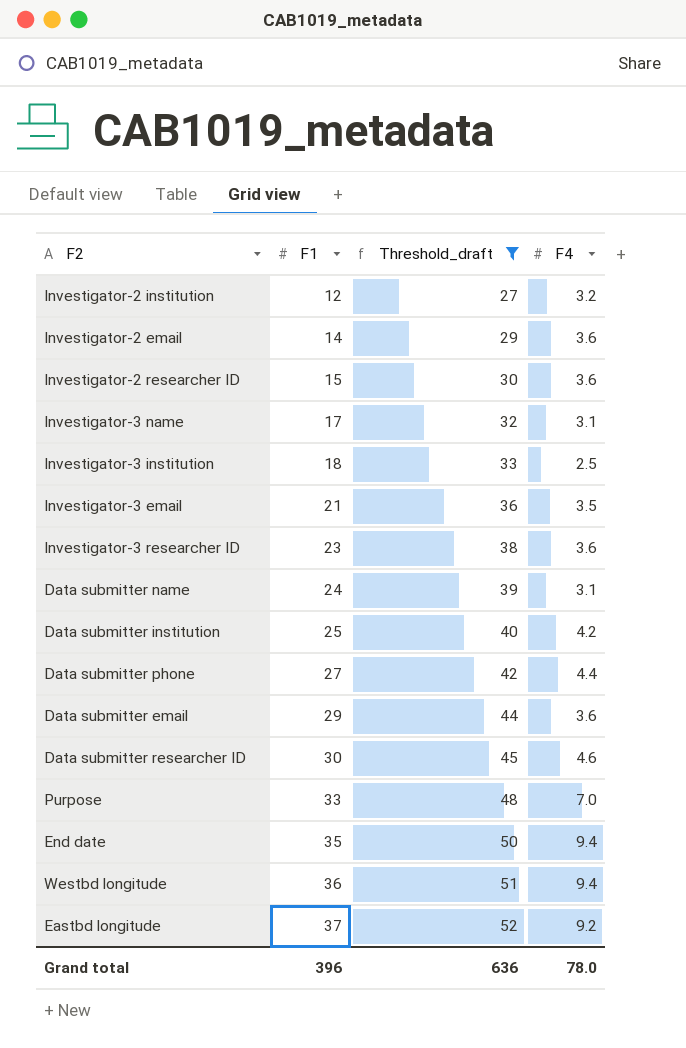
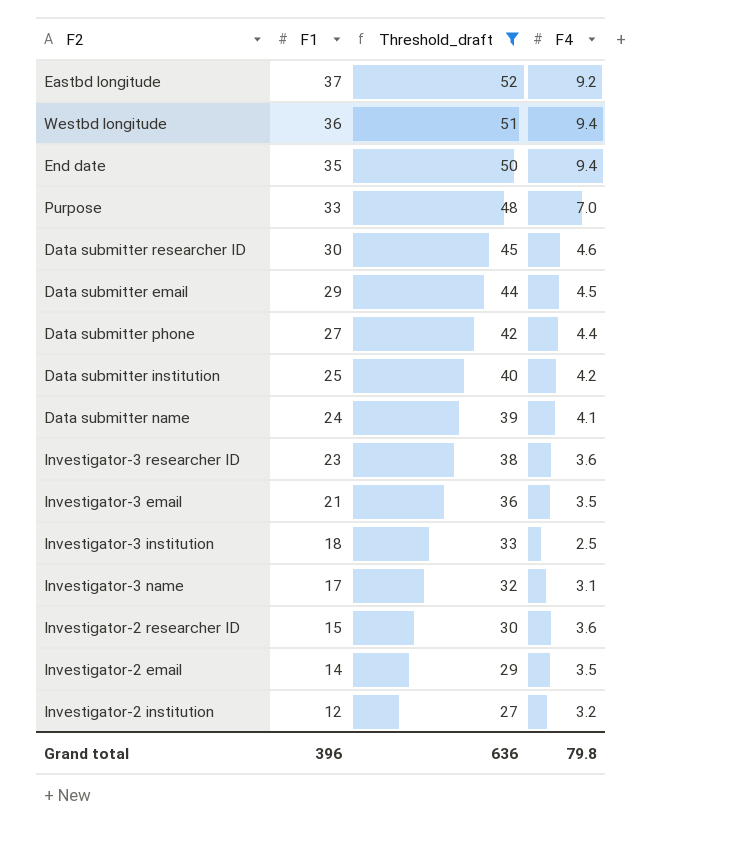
row order: F1 ascending -> F1 descending
Data submitter email | F4: 3.6 -> 4.5
Data submitter name | F4: 3.1 -> 4.1
Investigator-2 email | F4: 3.6 -> 3.5
Grand total | F4: 78.0 -> 79.8

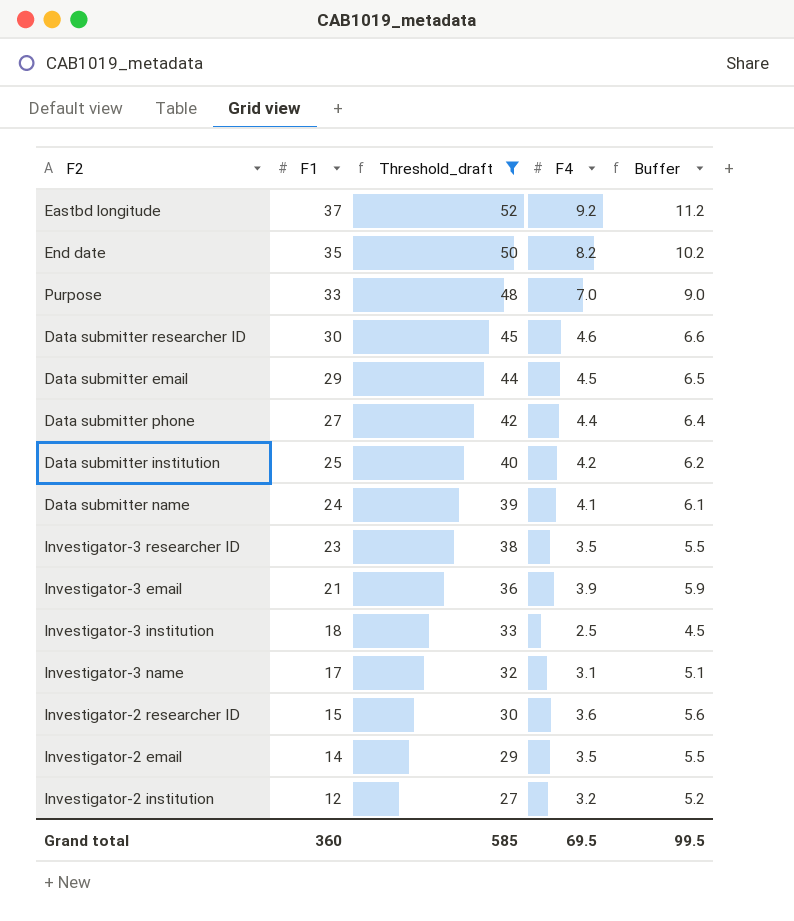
column Buffer | formula: none -> [F4] + 2
row Westbd longitude: 36 | 51 | 9.4 -> none
End date | F4: 9.4 -> 8.2
Investigator-3 researcher ID | F4: 3.6 -> 3.5
Investigator-3 email | F4: 3.5 -> 3.9
Grand total | F1: 396 -> 360
Grand total | Threshold_draft: 636 -> 585
Grand total | F4: 79.8 -> 69.5

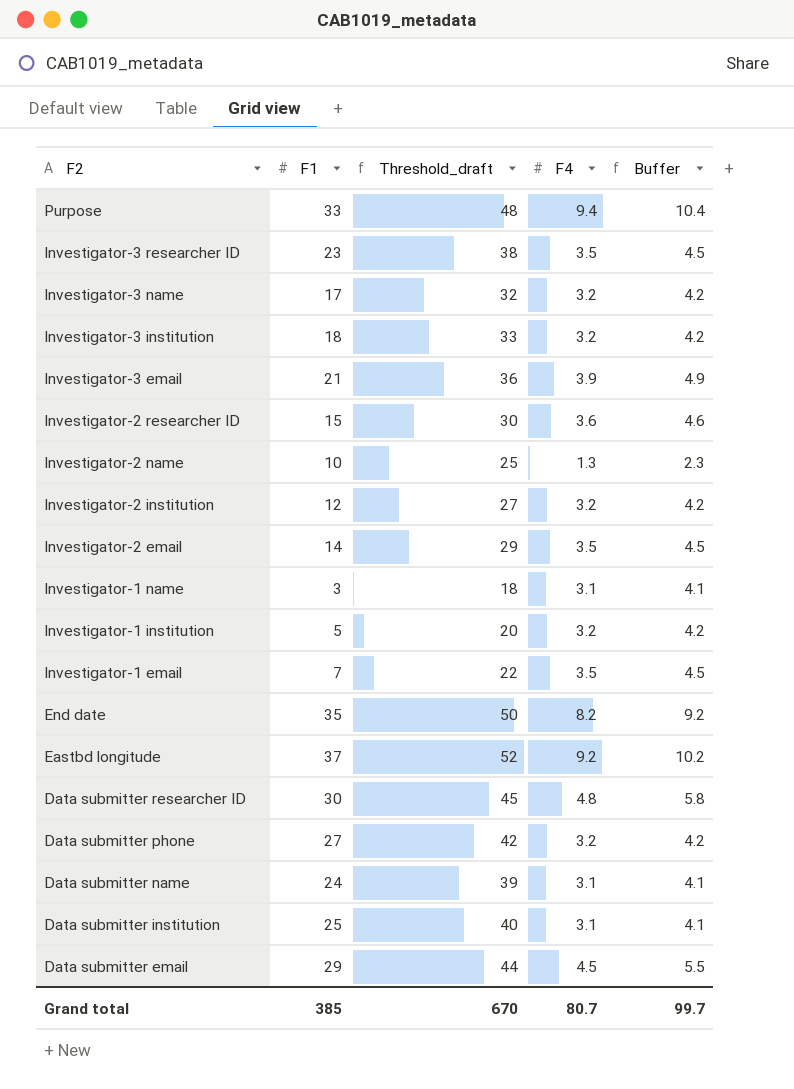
filter: Threshold_draft >= 27 -> none
row order: F1 descending -> F2 descending
column Buffer | formula: [F4] + 2 -> [F4] + 1
Purpose | F4: 7.0 -> 9.4
Investigator-3 name | F4: 3.1 -> 3.2
Investigator-3 institution | F4: 2.5 -> 3.2
Data submitter researcher ID | F4: 4.6 -> 4.8
Data submitter phone | F4: 4.4 -> 3.2
Data submitter name | F4: 4.1 -> 3.1
Data submitter institution | F4: 4.2 -> 3.1
Grand total | F1: 360 -> 385
Grand total | Threshold_draft: 585 -> 670
Grand total | F4: 69.5 -> 80.7
Grand total | Buffer: 99.5 -> 99.7

